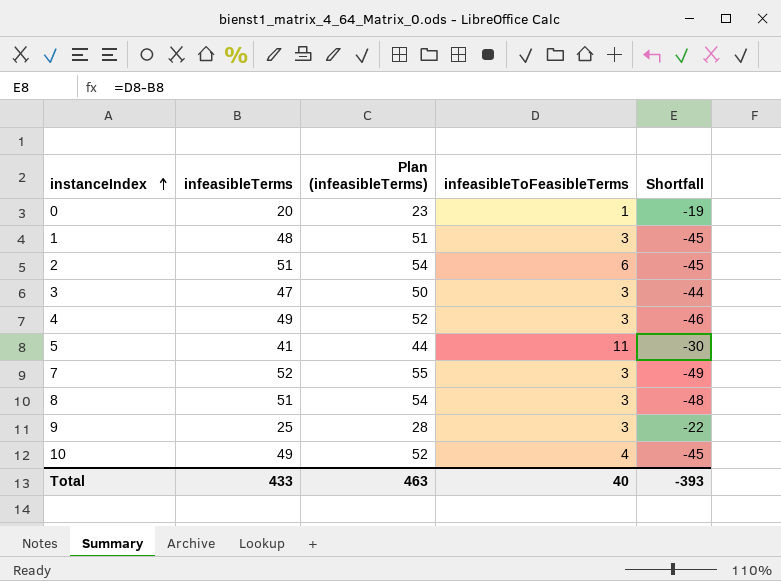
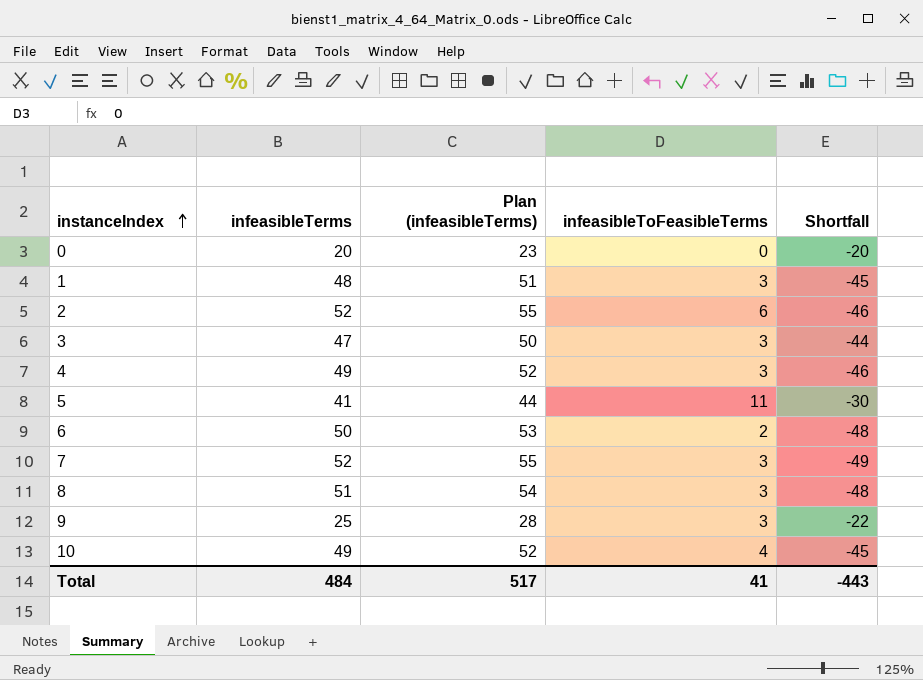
0 | infeasibleToFeasibleTerms: 1 -> 0
0 | Shortfall: -19 -> -20
2 | infeasibleTerms: 51 -> 52
2 | Plan (infeasibleTerms): 54 -> 55
2 | Shortfall: -45 -> -46
row 6: none -> 50 | 53 | 2 | -48
Total | infeasibleTerms: 433 -> 484
Total | Plan (infeasibleTerms): 463 -> 517
Total | infeasibleToFeasibleTerms: 40 -> 41
Total | Shortfall: -393 -> -443

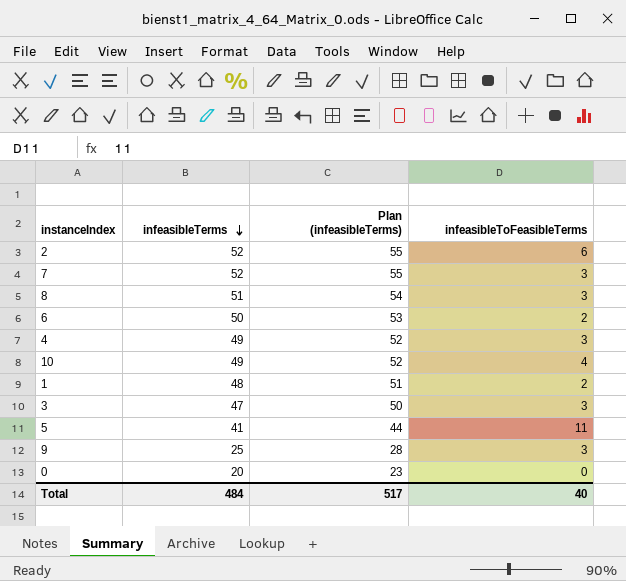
row order: instanceIndex ascending -> infeasibleTerms descending
column Shortfall | formula: [infeasibleToFeasibleTerms] - [infeasibleTerms] -> none
1 | infeasibleToFeasibleTerms: 3 -> 2
Total | infeasibleToFeasibleTerms: 41 -> 40

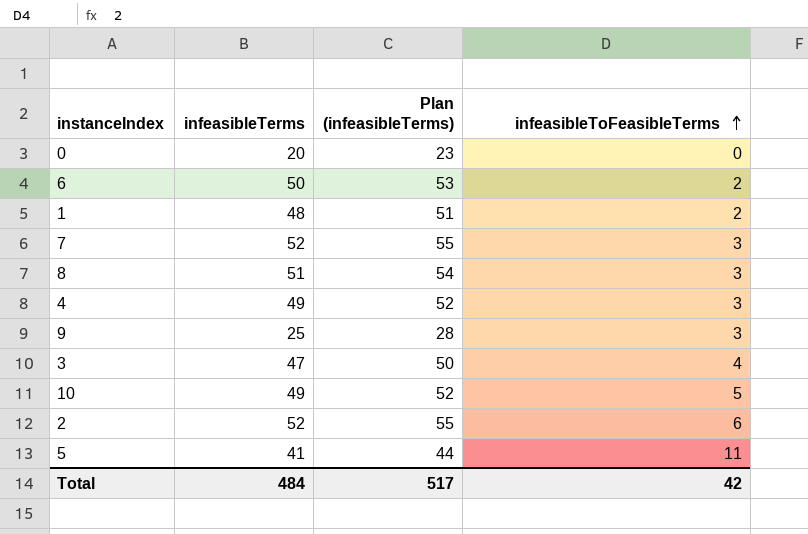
row order: infeasibleTerms descending -> infeasibleToFeasibleTerms ascending
3 | infeasibleToFeasibleTerms: 3 -> 4
10 | infeasibleToFeasibleTerms: 4 -> 5
Total | infeasibleToFeasibleTerms: 40 -> 42

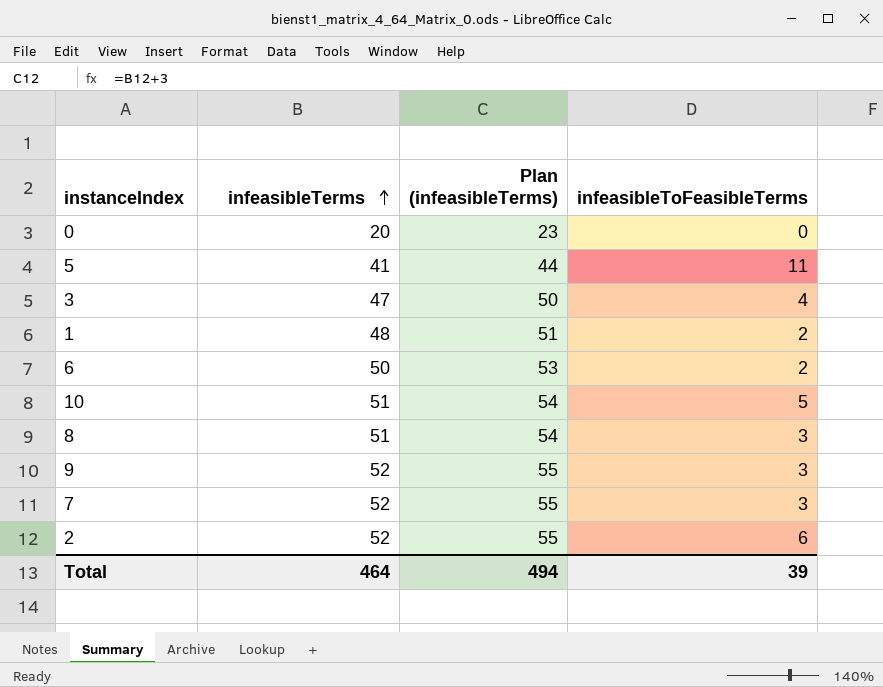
row order: infeasibleToFeasibleTerms ascending -> infeasibleTerms ascending
row 4: 49 | 52 | 3 -> none
10 | infeasibleTerms: 49 -> 51
10 | Plan (infeasibleTerms): 52 -> 54
9 | infeasibleTerms: 25 -> 52
9 | Plan (infeasibleTerms): 28 -> 55
Total | infeasibleTerms: 484 -> 464
Total | Plan (infeasibleTerms): 517 -> 494
Total | infeasibleToFeasibleTerms: 42 -> 39

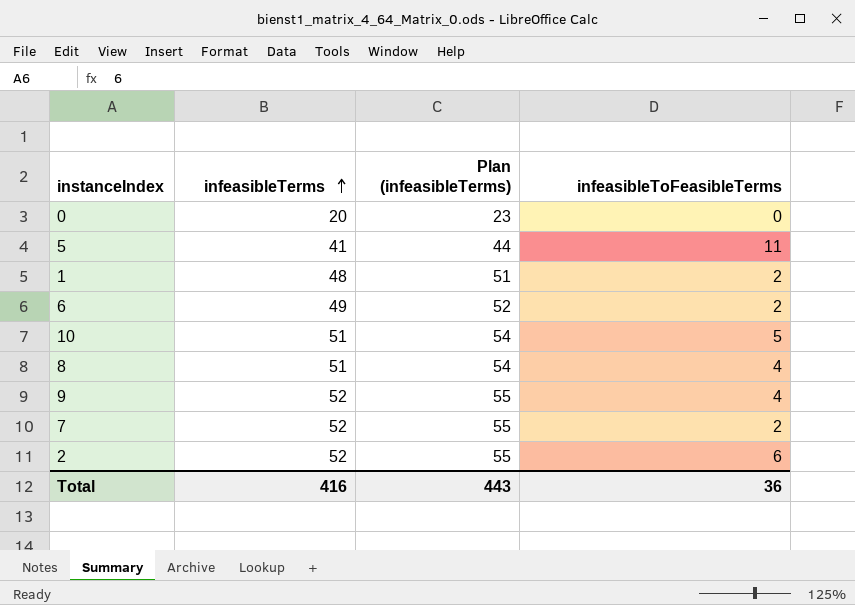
row 3: 47 | 50 | 4 -> none
6 | infeasibleTerms: 50 -> 49
6 | Plan (infeasibleTerms): 53 -> 52
8 | infeasibleToFeasibleTerms: 3 -> 4
9 | infeasibleToFeasibleTerms: 3 -> 4
7 | infeasibleToFeasibleTerms: 3 -> 2
Total | infeasibleTerms: 464 -> 416
Total | Plan (infeasibleTerms): 494 -> 443
Total | infeasibleToFeasibleTerms: 39 -> 36

